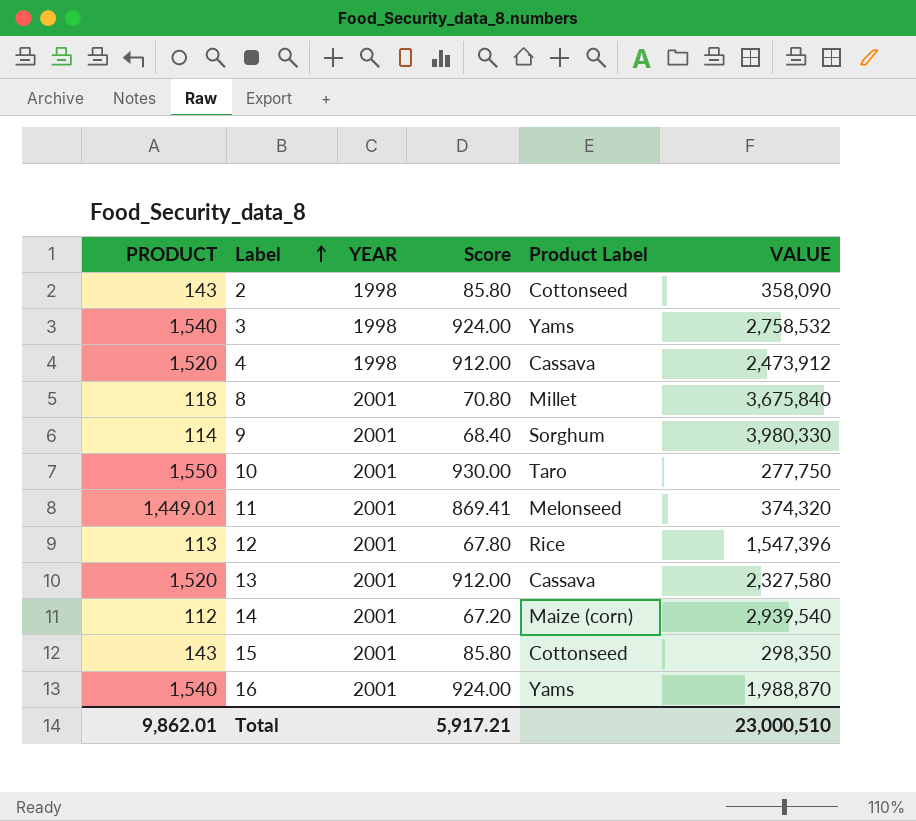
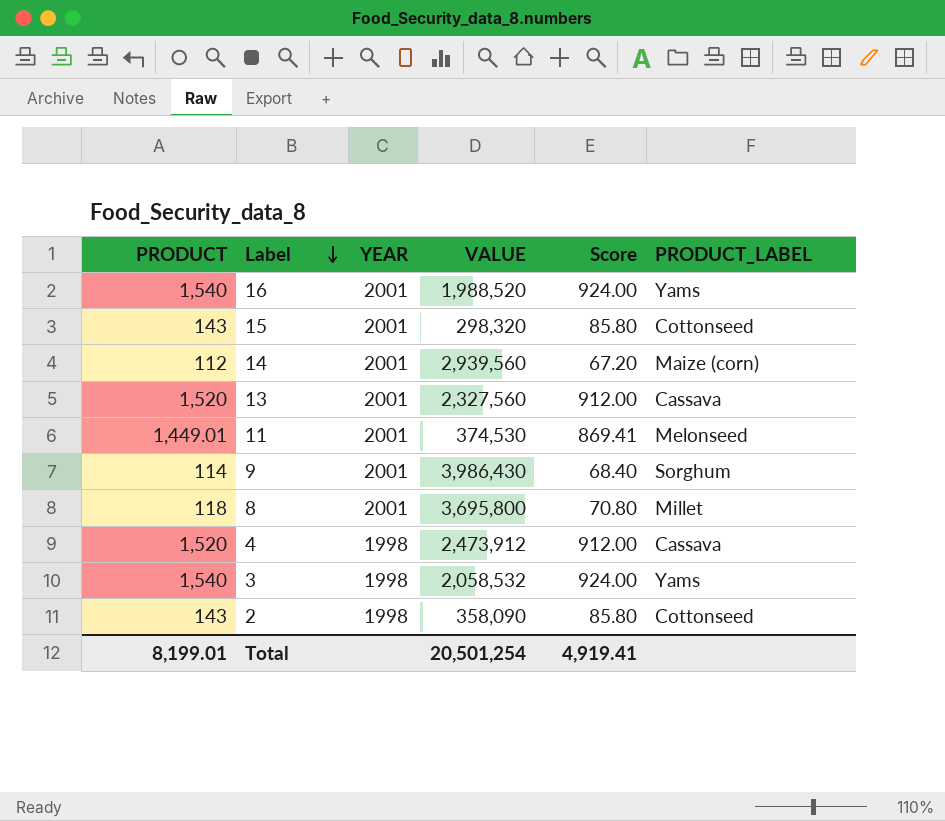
row order: Label ascending -> Label descending
column VALUE | position: 6 -> 4
column name: Product Label -> PRODUCT_LABEL
row 10: 1,550 | 2001 | 930.00 | Taro | 277,750 -> none
row 12: 113 | 2001 | 67.80 | Rice | 1,547,396 -> none
16 | VALUE: 1,988,870 -> 1,988,520
15 | VALUE: 298,350 -> 298,320
14 | VALUE: 2,939,540 -> 2,939,560
13 | VALUE: 2,327,580 -> 2,327,560
11 | VALUE: 374,320 -> 374,530
9 | VALUE: 3,980,330 -> 3,986,430
8 | VALUE: 3,675,840 -> 3,695,800
3 | VALUE: 2,758,532 -> 2,058,532
Total | PRODUCT: 9,862.01 -> 8,199.01
Total | VALUE: 23,000,510 -> 20,501,254
Total | Score: 5,917.21 -> 4,919.41

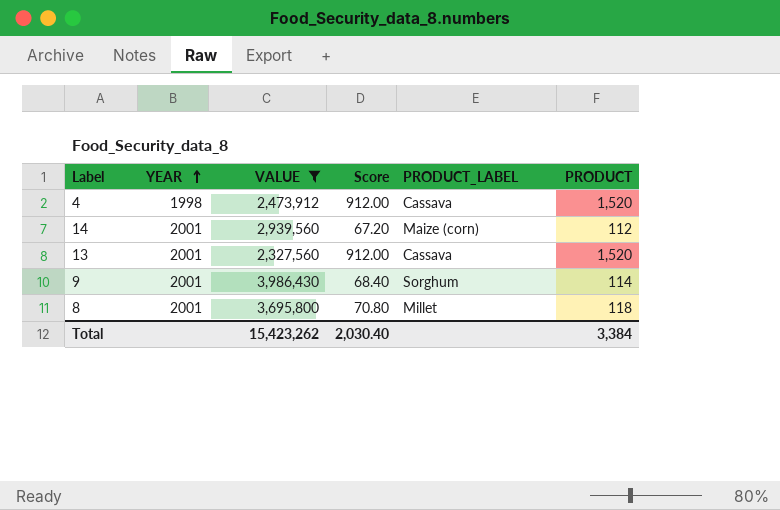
filter: none -> VALUE >= 2,327,560
row order: Label descending -> YEAR ascending
column PRODUCT | position: 1 -> 6
Total | VALUE: 20,501,254 -> 15,423,262
Total | Score: 4,919.41 -> 2,030.40
Total | PRODUCT: 8,199.01 -> 3,384

